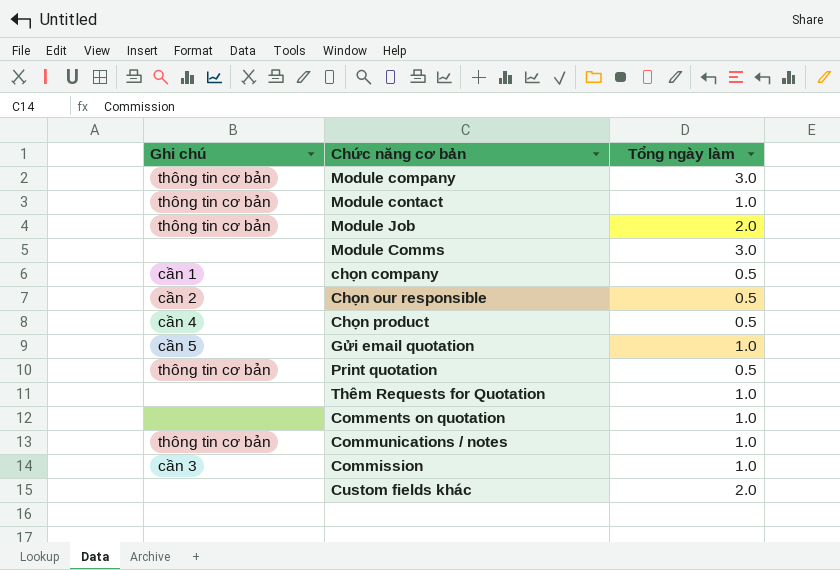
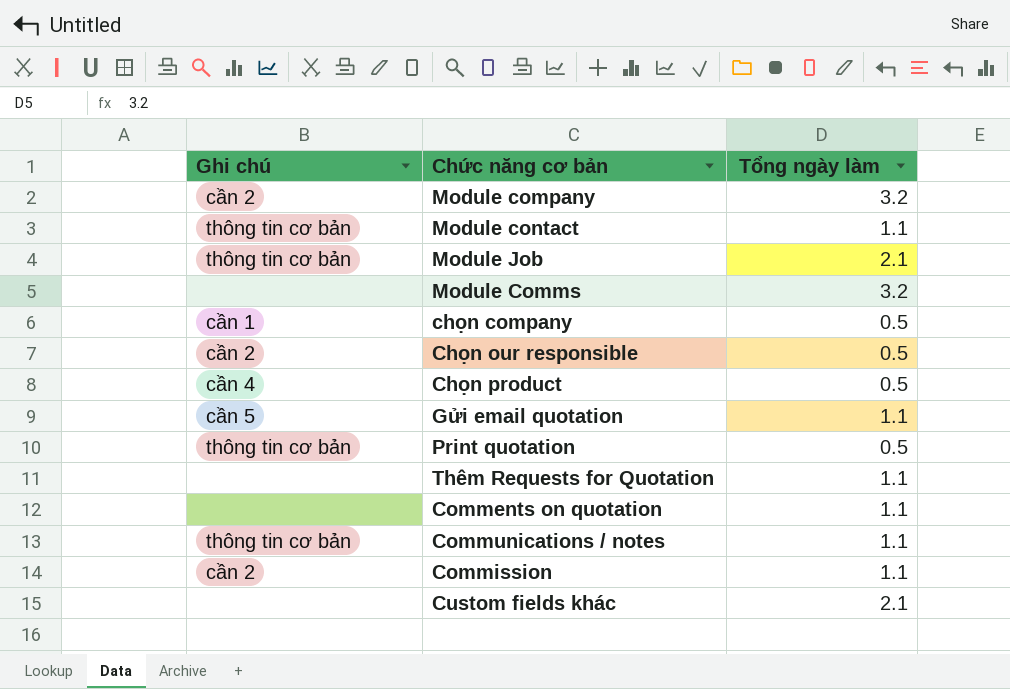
Module company | Ghi chú: thông tin cơ bản -> cần 2
Module company | Tổng ngày làm: 3.0 -> 3.2
Module contact | Tổng ngày làm: 1.0 -> 1.1
Module Job | Tổng ngày làm: 2.0 -> 2.1
Module Comms | Tổng ngày làm: 3.0 -> 3.2
Gửi email quotation | Tổng ngày làm: 1.0 -> 1.1
Thêm Requests for Quotation | Tổng ngày làm: 1.0 -> 1.1
Comments on quotation | Tổng ngày làm: 1.0 -> 1.1
Communications / notes | Tổng ngày làm: 1.0 -> 1.1
Commission | Ghi chú: cần 3 -> cần 2
Commission | Tổng ngày làm: 1.0 -> 1.1
Custom fields khác | Tổng ngày làm: 2.0 -> 2.1

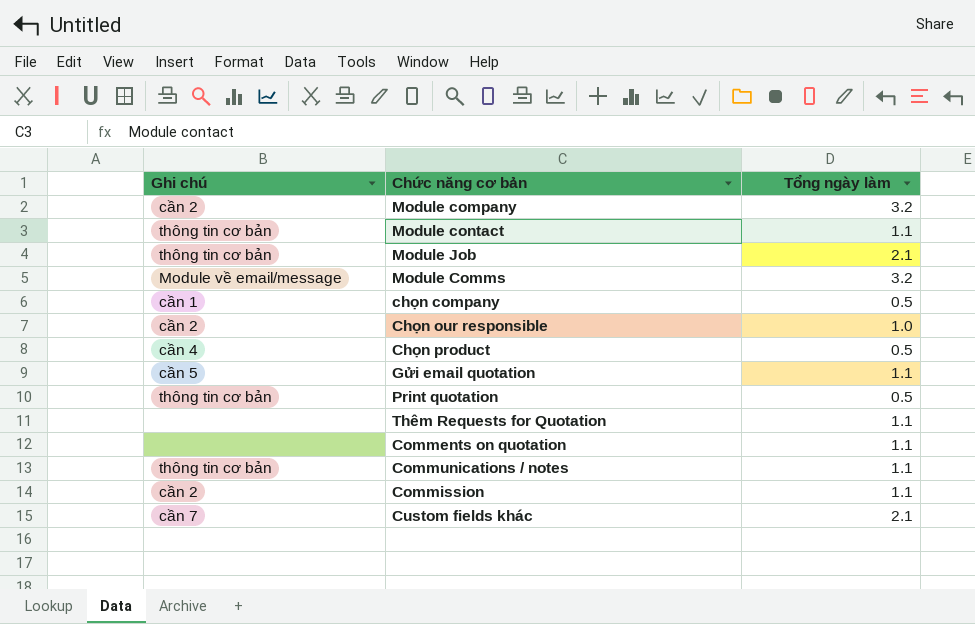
Module Comms | Ghi chú: none -> Module về email/message
Chọn our responsible | Tổng ngày làm: 0.5 -> 1.0
Custom fields khác | Ghi chú: none -> cần 7

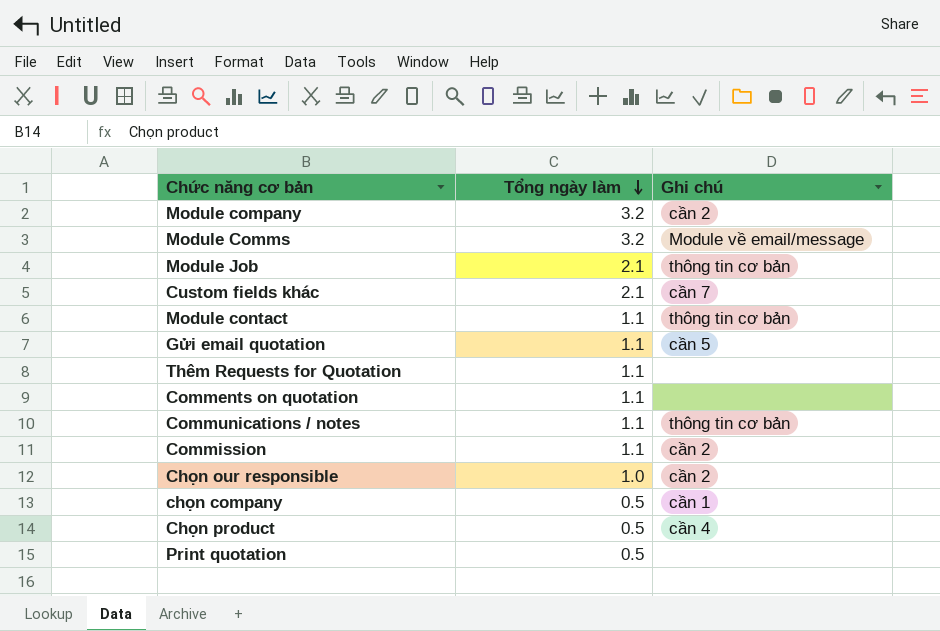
row order: none -> Tổng ngày làm descending
column Ghi chú | position: 1 -> 3
Print quotation | Ghi chú: thông tin cơ bản -> none

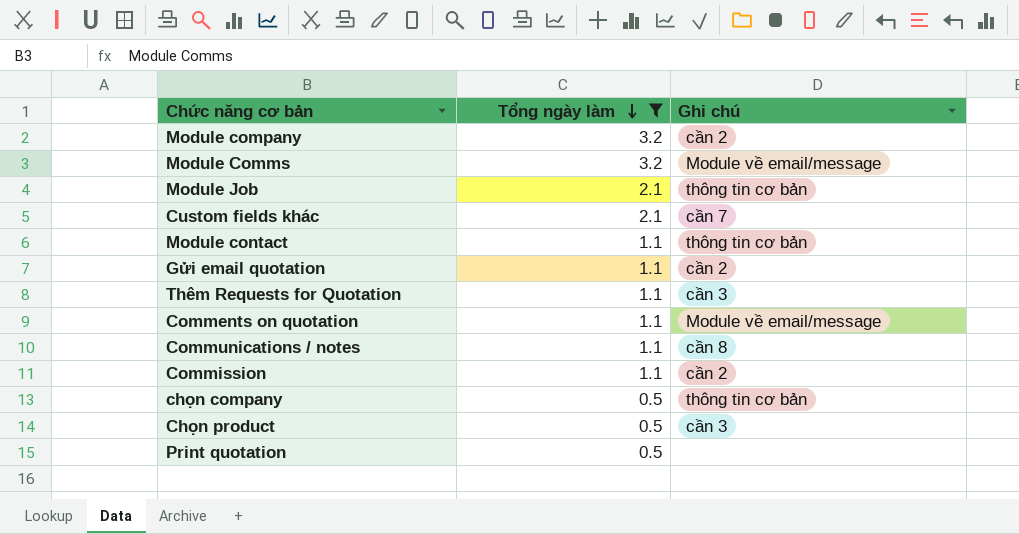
filter: none -> Tổng ngày làm != 1.0
Gửi email quotation | Ghi chú: cần 5 -> cần 2
Thêm Requests for Quotation | Ghi chú: none -> cần 3
Comments on quotation | Ghi chú: none -> Module về email/message
Communications / notes | Ghi chú: thông tin cơ bản -> cần 8
chọn company | Ghi chú: cần 1 -> thông tin cơ bản
Chọn product | Ghi chú: cần 4 -> cần 3

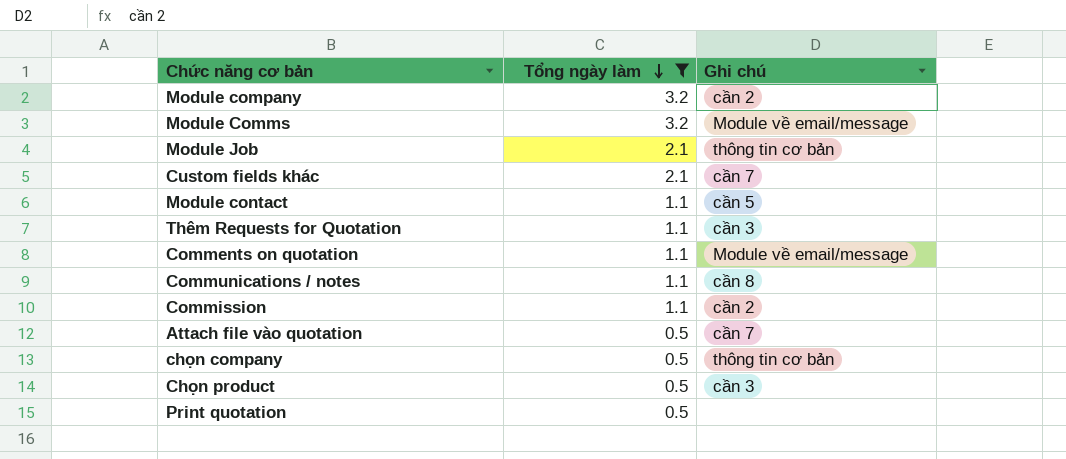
row Gửi email quotation: 1.1 | cần 2 -> none
Module contact | Ghi chú: thông tin cơ bản -> cần 5
row Attach file vào quotation: none -> 0.5 | cần 7

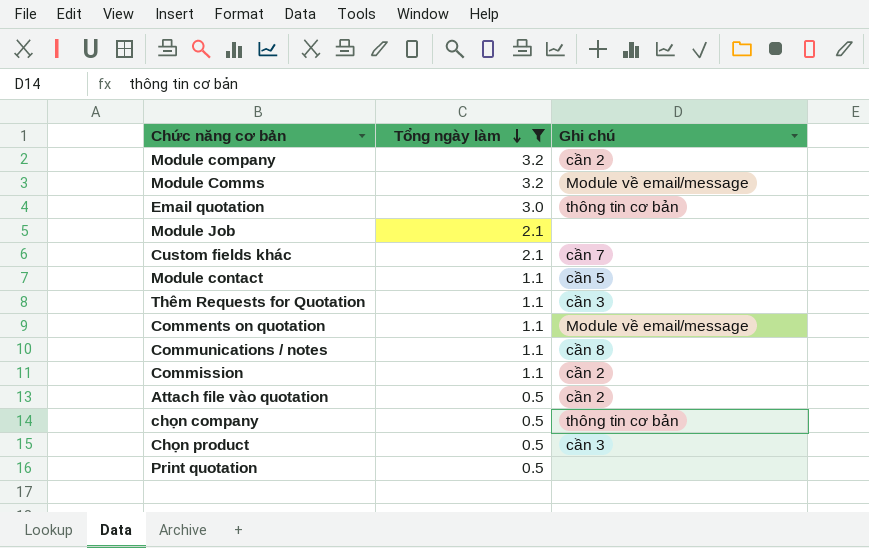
row Email quotation: none -> 3.0 | thông tin cơ bản
Module Job | Ghi chú: thông tin cơ bản -> none
Attach file vào quotation | Ghi chú: cần 7 -> cần 2

